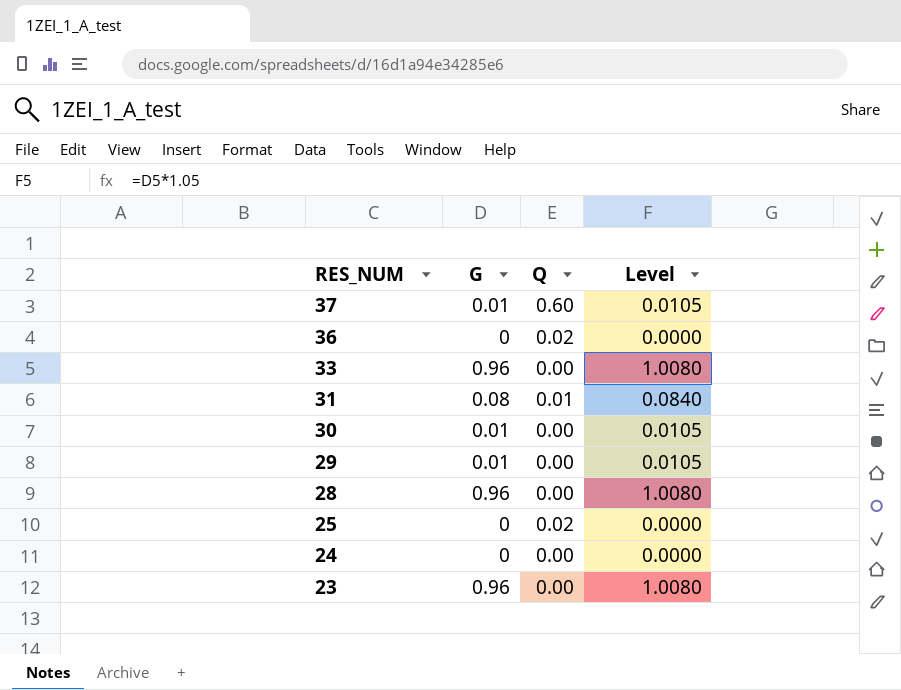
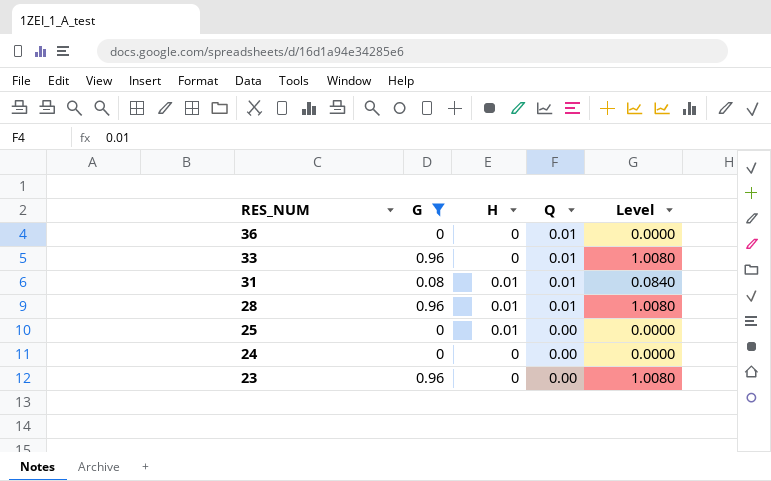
filter: none -> G != 0.01
column H | position: none -> 3
36 | Q: 0.02 -> 0.01
33 | Q: 0.00 -> 0.01
28 | Q: 0.00 -> 0.01
25 | Q: 0.02 -> 0.00

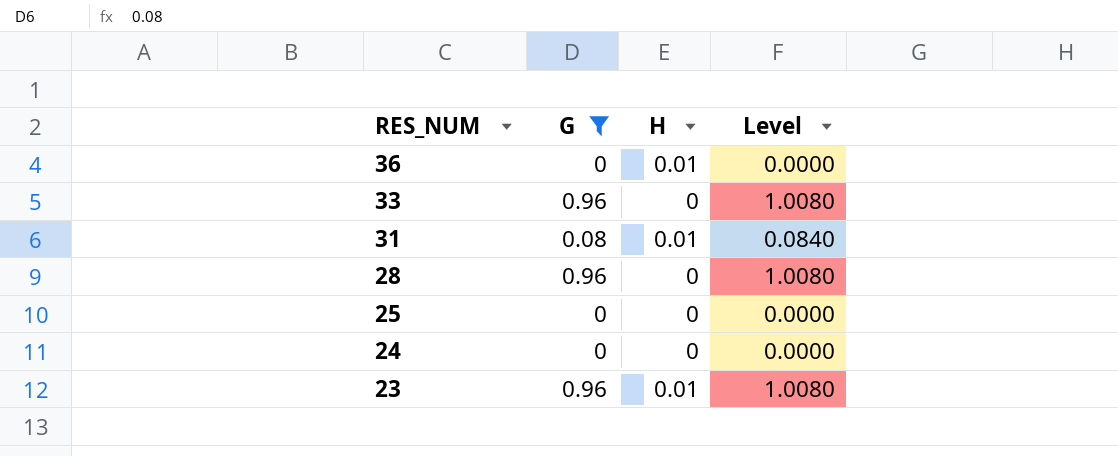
column Q | position: 4 -> none
36 | H: 0 -> 0.01
28 | H: 0.01 -> 0
25 | H: 0.01 -> 0
23 | H: 0 -> 0.01

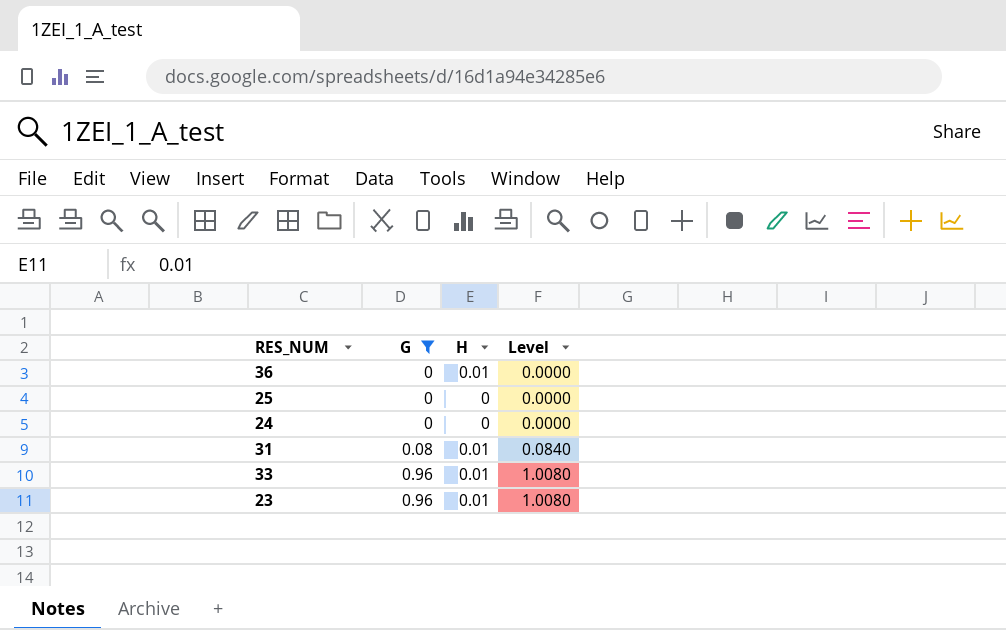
row order: RES_NUM descending -> G ascending
row 28: 0.96 | 0 | 1.0080 -> none
33 | H: 0 -> 0.01

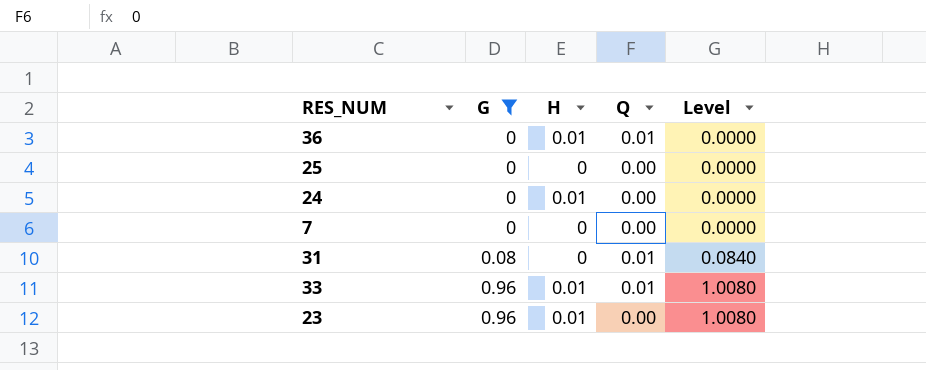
column Q | position: none -> 4
24 | H: 0 -> 0.01
row 7: none -> 0 | 0 | 0.00 | 0.0000
31 | H: 0.01 -> 0

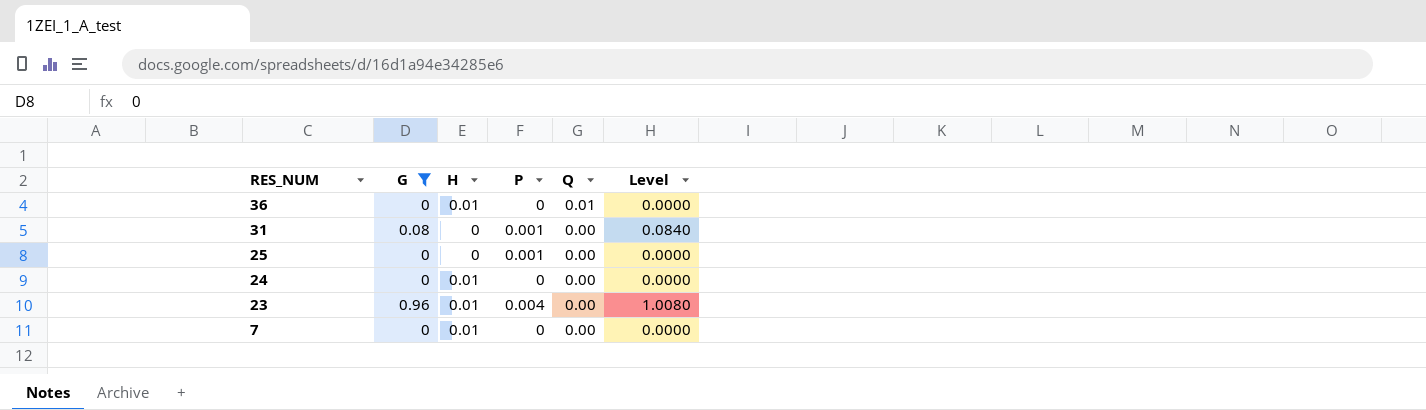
row order: G ascending -> RES_NUM descending
column P | position: none -> 4
row 33: 0.96 | 0.01 | 0.01 | 1.0080 -> none
31 | Q: 0.01 -> 0.00
7 | H: 0 -> 0.01

